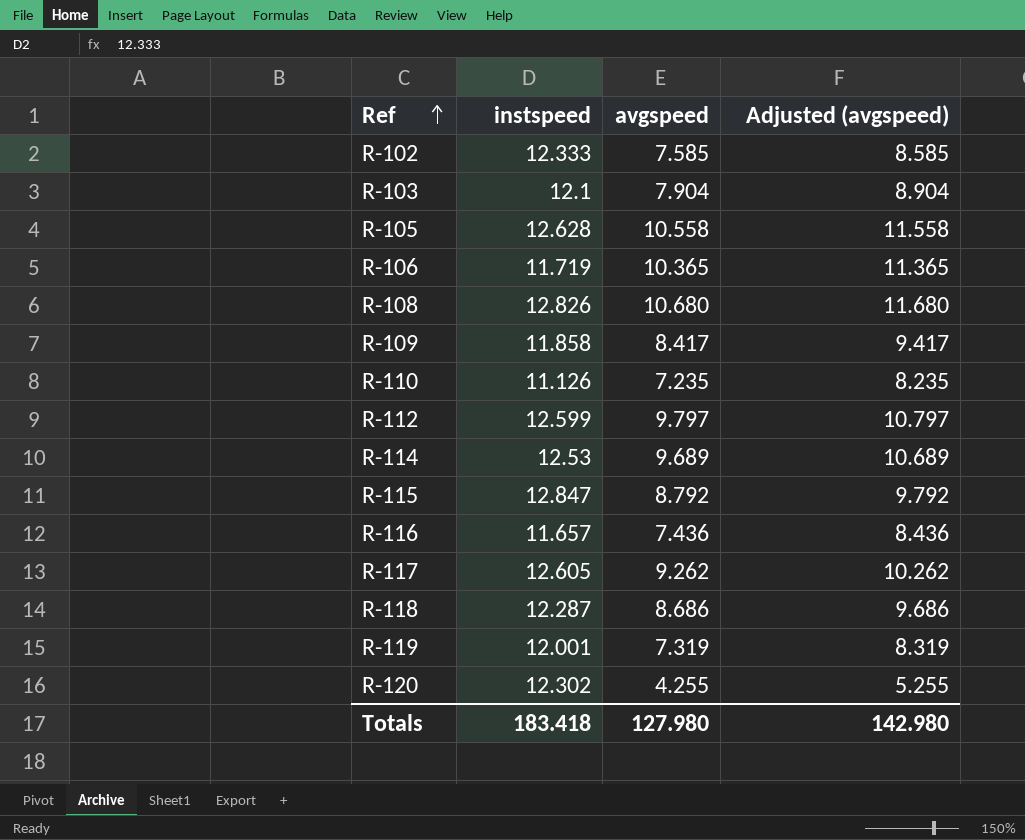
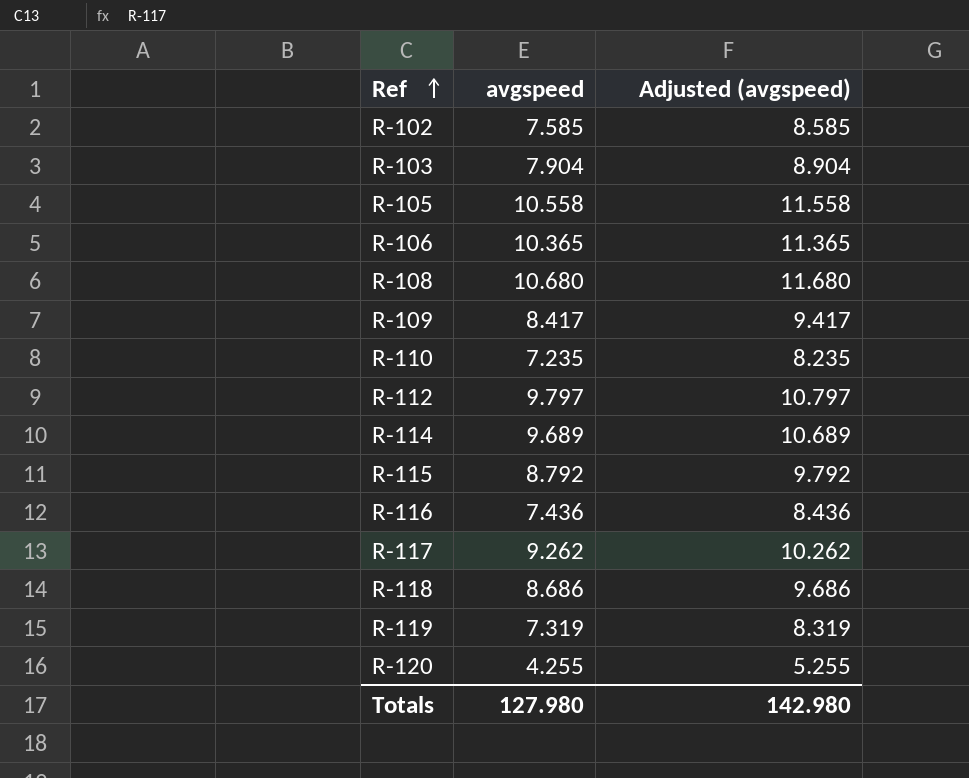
column instspeed | position: 2 -> none

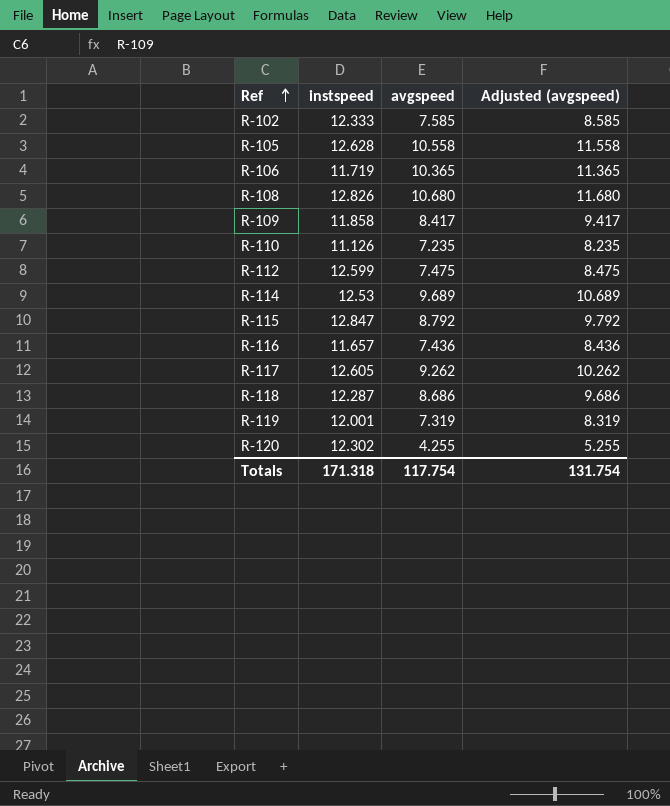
column instspeed | position: none -> 2
row R-103: 7.904 | 8.904 -> none
R-112 | avgspeed: 9.797 -> 7.475
R-112 | Adjusted (avgspeed): 10.797 -> 8.475
Totals | avgspeed: 127.980 -> 117.754
Totals | Adjusted (avgspeed): 142.980 -> 131.754

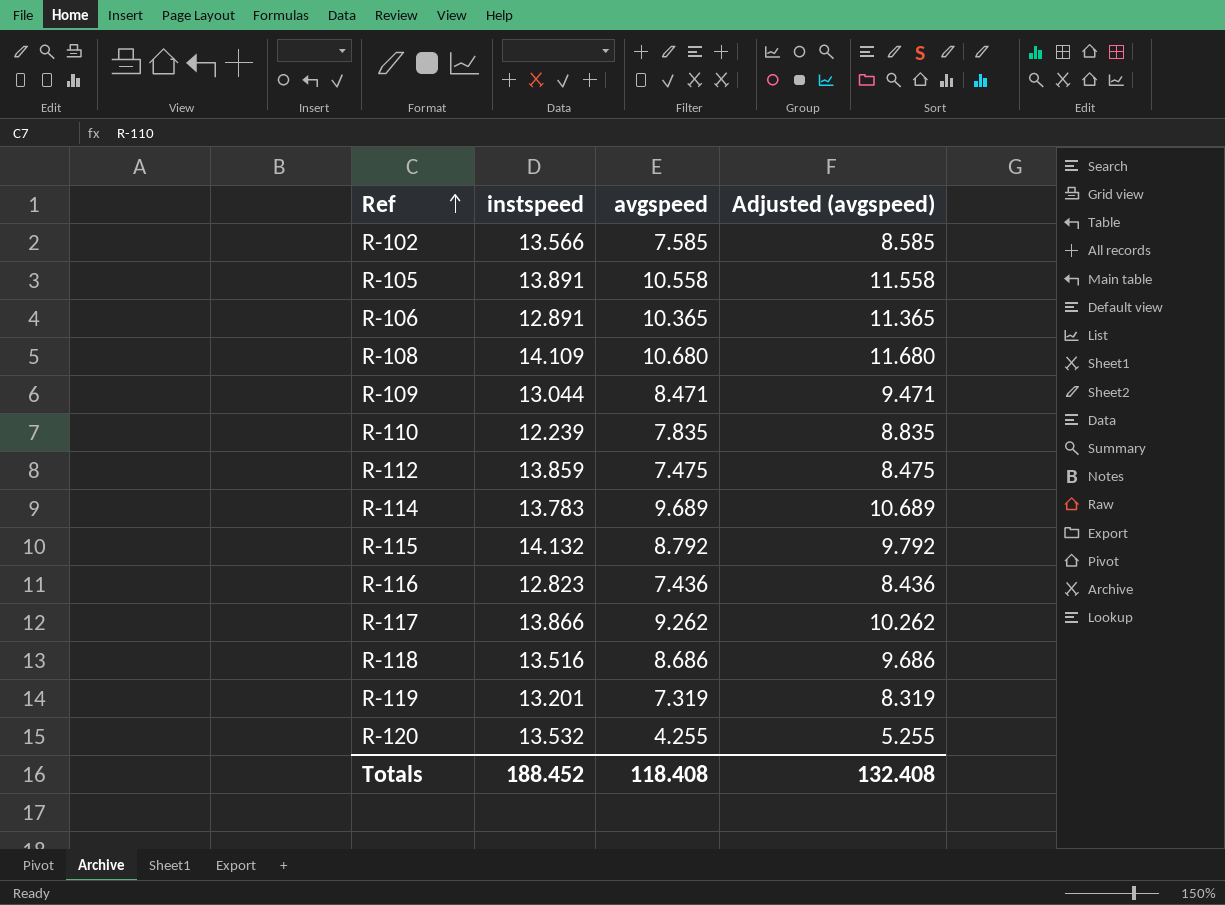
R-102 | instspeed: 12.333 -> 13.566
R-105 | instspeed: 12.628 -> 13.891
R-106 | instspeed: 11.719 -> 12.891
R-108 | instspeed: 12.826 -> 14.109
R-109 | instspeed: 11.858 -> 13.044
R-109 | avgspeed: 8.417 -> 8.471
R-109 | Adjusted (avgspeed): 9.417 -> 9.471
R-110 | instspeed: 11.126 -> 12.239
R-110 | avgspeed: 7.235 -> 7.835
R-110 | Adjusted (avgspeed): 8.235 -> 8.835
R-112 | instspeed: 12.599 -> 13.859
R-114 | instspeed: 12.53 -> 13.783
R-115 | instspeed: 12.847 -> 14.132
R-116 | instspeed: 11.657 -> 12.823
R-117 | instspeed: 12.605 -> 13.866
R-118 | instspeed: 12.287 -> 13.516
R-119 | instspeed: 12.001 -> 13.201
R-120 | instspeed: 12.302 -> 13.532
Totals | instspeed: 171.318 -> 188.452
Totals | avgspeed: 117.754 -> 118.408
Totals | Adjusted (avgspeed): 131.754 -> 132.408

